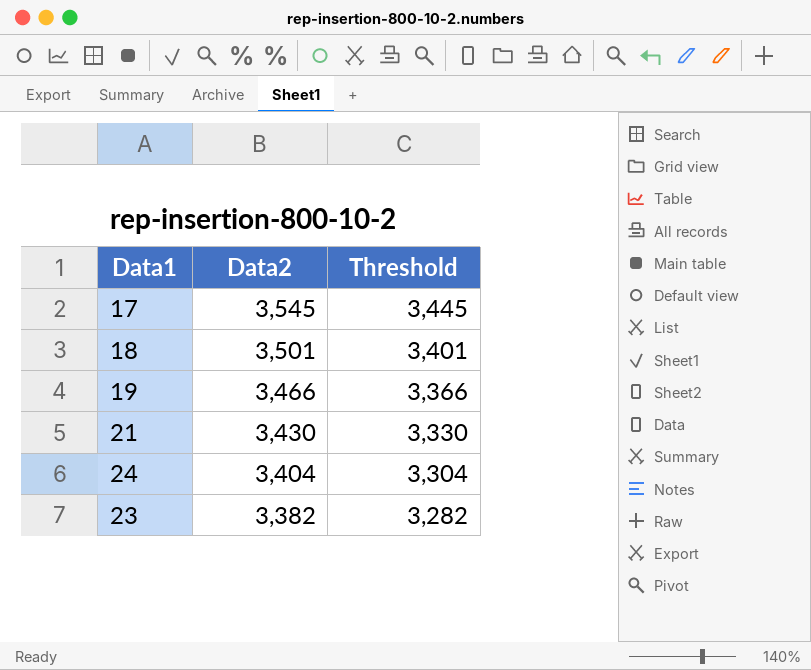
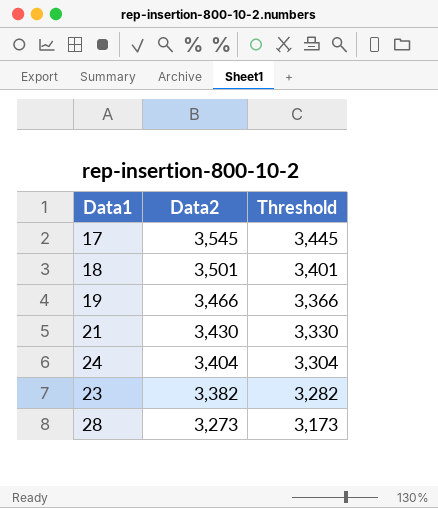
row 28: none -> 3,273 | 3,173

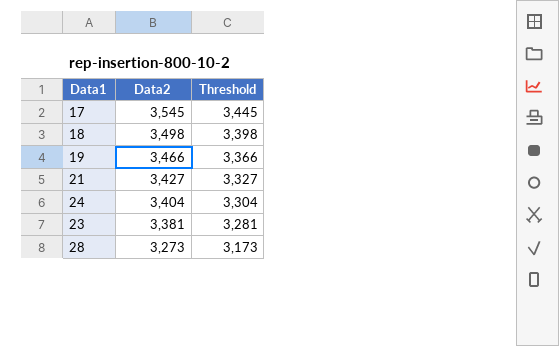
18 | Data2: 3,501 -> 3,498
18 | Threshold: 3,401 -> 3,398
21 | Data2: 3,430 -> 3,427
21 | Threshold: 3,330 -> 3,327
23 | Data2: 3,382 -> 3,381
23 | Threshold: 3,282 -> 3,281

